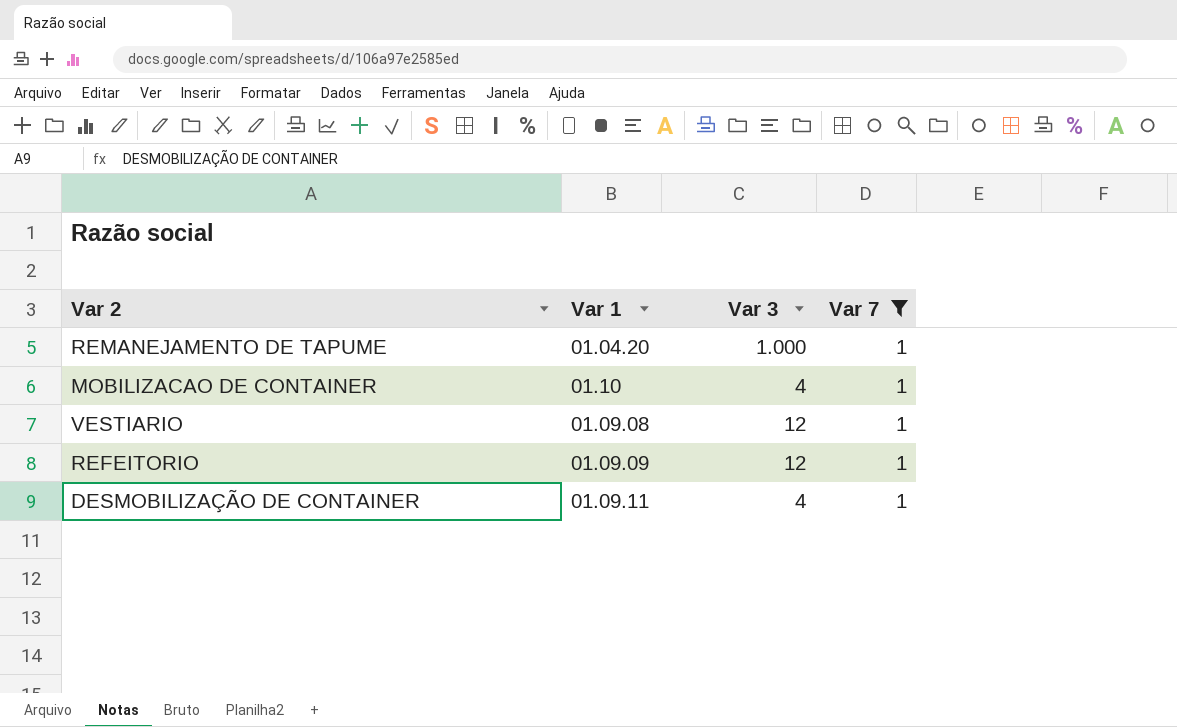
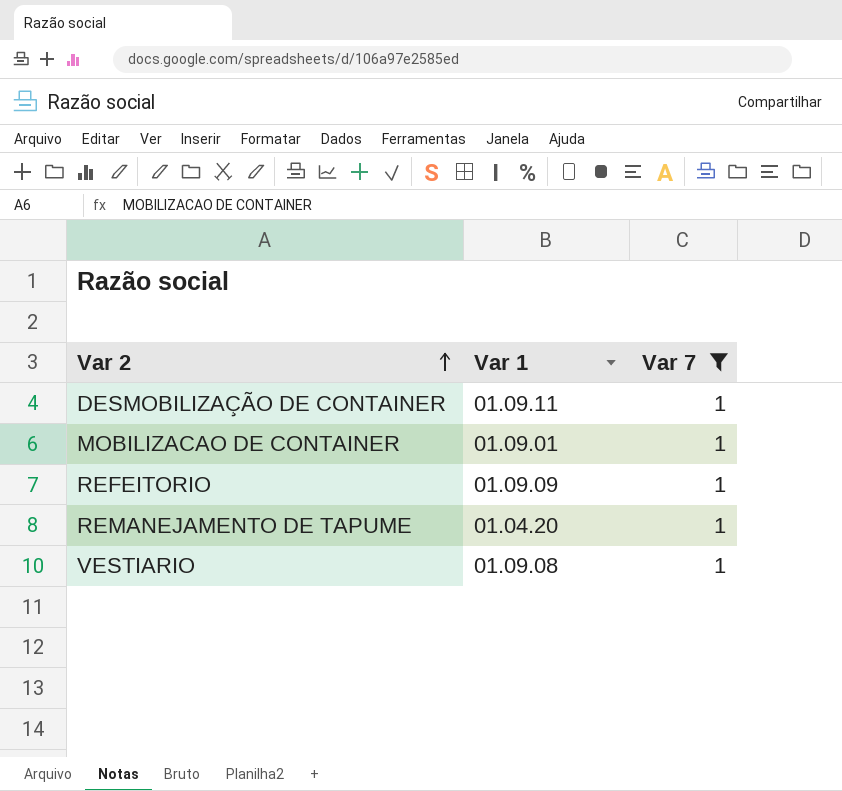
row order: none -> Var 2 ascending
column Var 3 | position: 3 -> none
MOBILIZACAO DE CONTAINER | Var 1: 01.10 -> 01.09.01

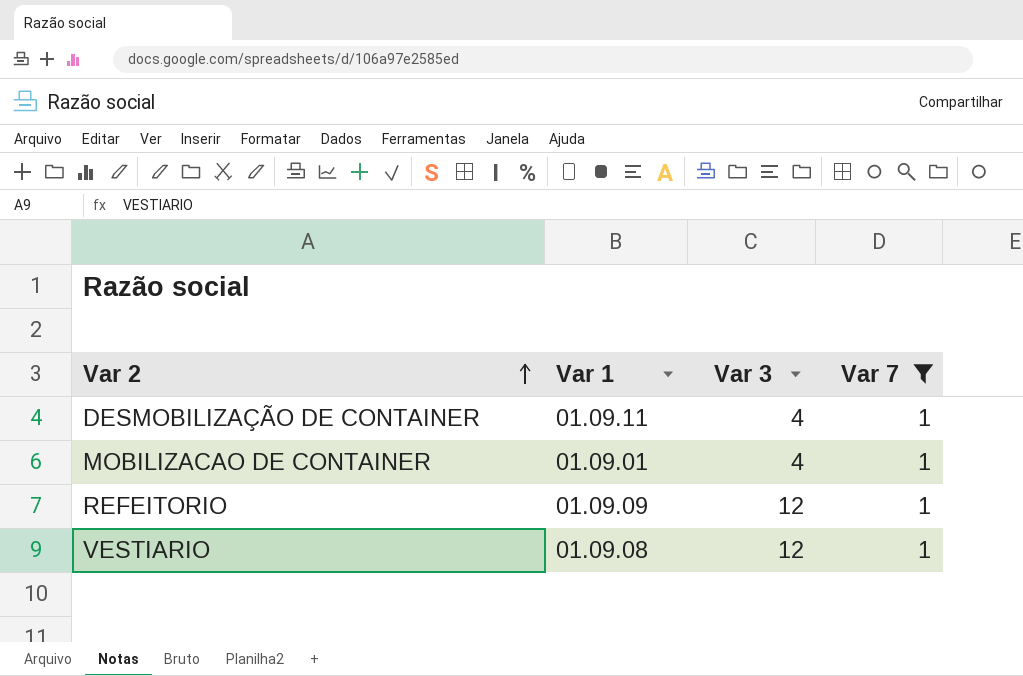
column Var 3 | position: none -> 3
row REMANEJAMENTO DE TAPUME: 01.04.20 | 1 -> none

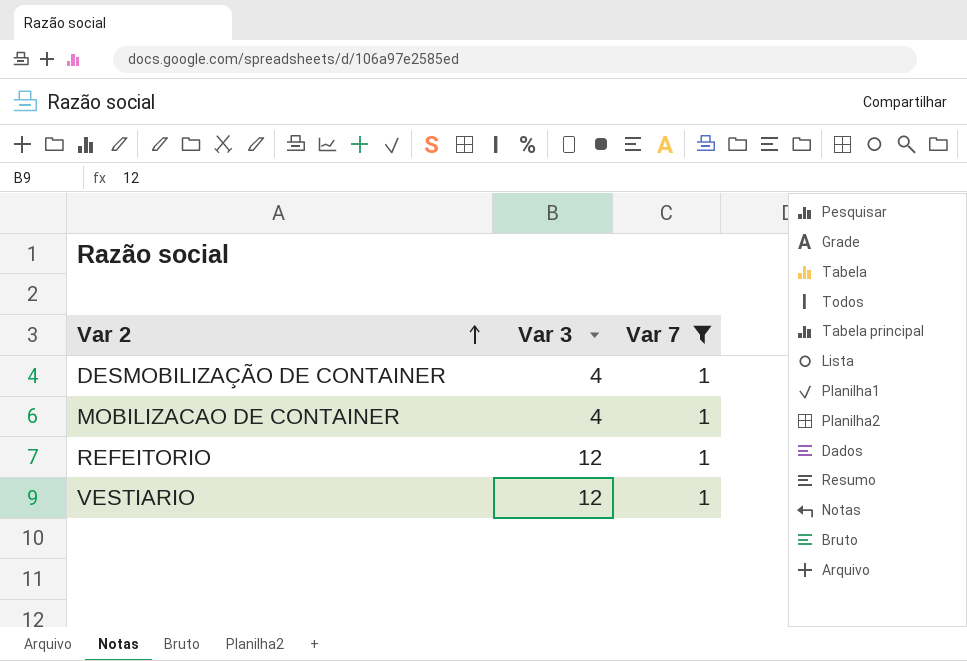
column Var 1 | position: 2 -> none

